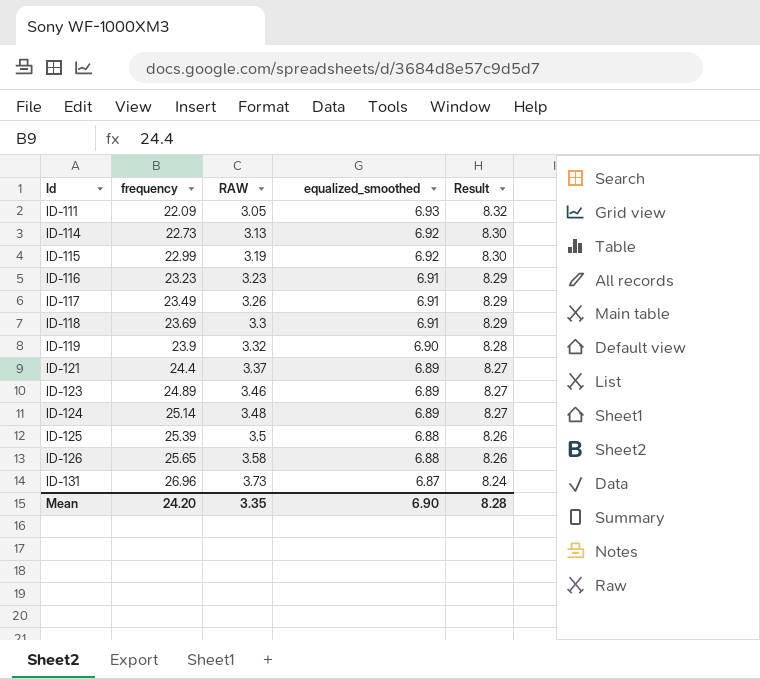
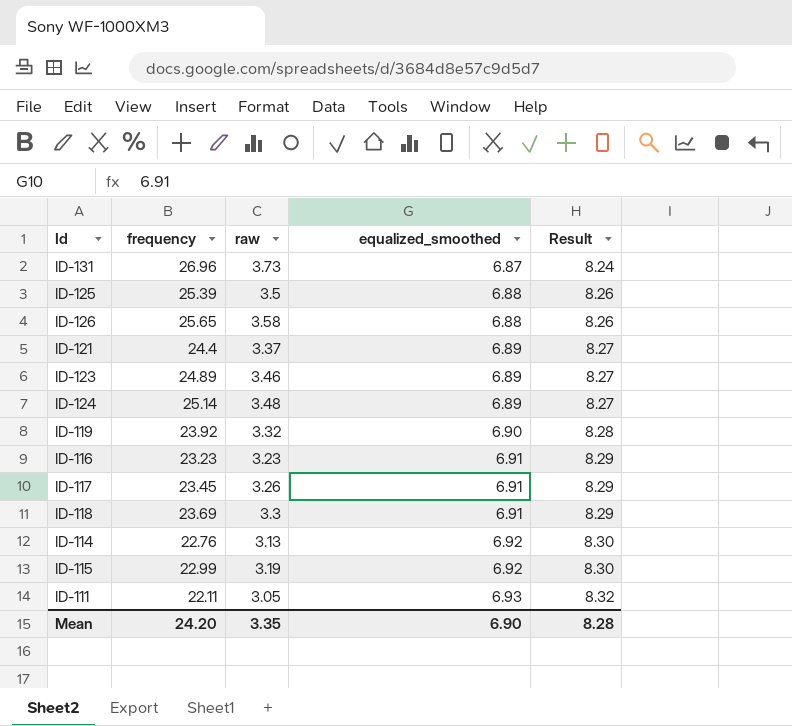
row order: Id ascending -> equalized_smoothed ascending
column name: RAW -> raw
ID-119 | frequency: 23.9 -> 23.92
ID-117 | frequency: 23.49 -> 23.45
ID-114 | frequency: 22.73 -> 22.76
ID-111 | frequency: 22.09 -> 22.11

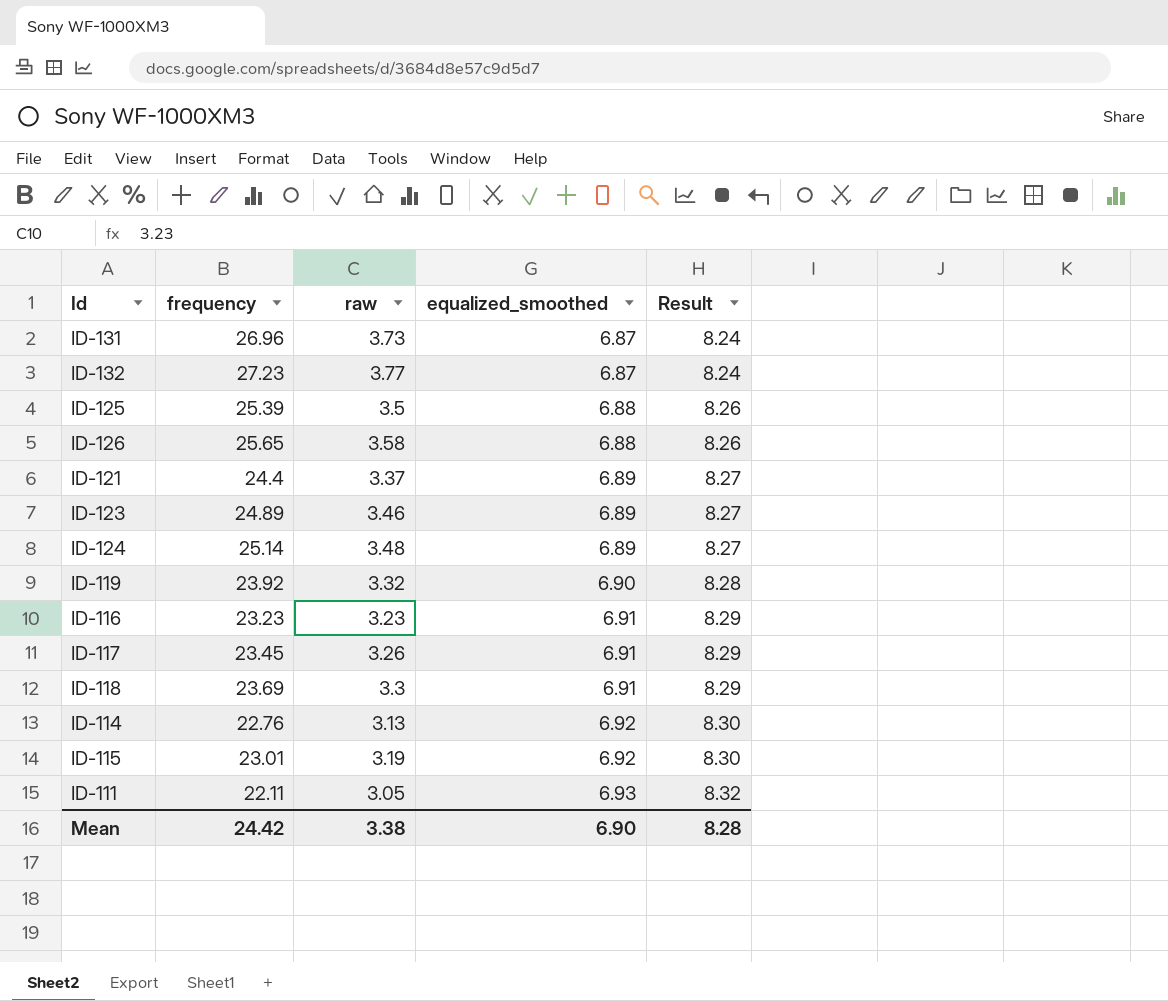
row ID-132: none -> 27.23 | 3.77 | 6.87 | 8.24
ID-115 | frequency: 22.99 -> 23.01
Mean | frequency: 24.20 -> 24.42
Mean | raw: 3.35 -> 3.38

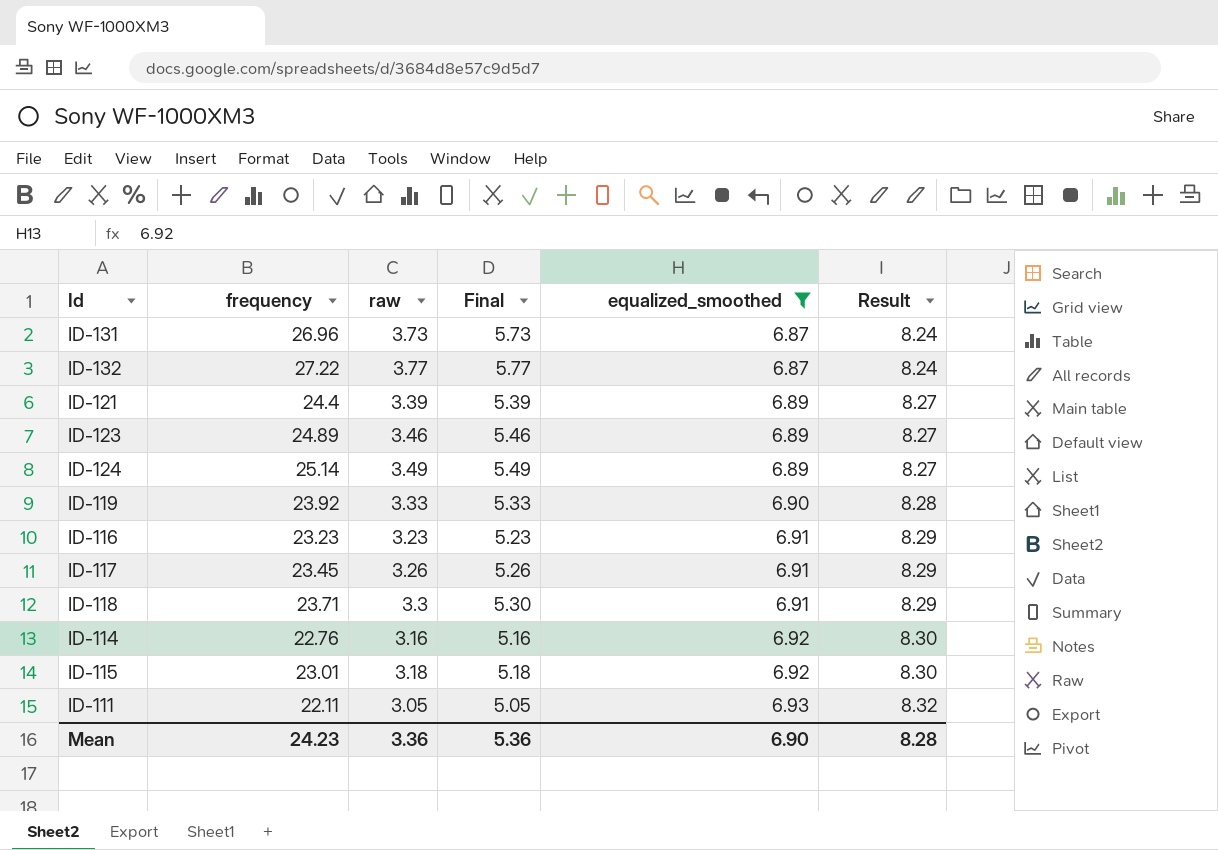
filter: none -> equalized_smoothed != 6.88
column Final | formula: none -> [raw] + 2
ID-132 | frequency: 27.23 -> 27.22
ID-121 | raw: 3.37 -> 3.39
ID-124 | raw: 3.48 -> 3.49
ID-119 | raw: 3.32 -> 3.33
ID-118 | frequency: 23.69 -> 23.71
ID-114 | raw: 3.13 -> 3.16
ID-115 | raw: 3.19 -> 3.18
Mean | frequency: 24.42 -> 24.23
Mean | raw: 3.38 -> 3.36

